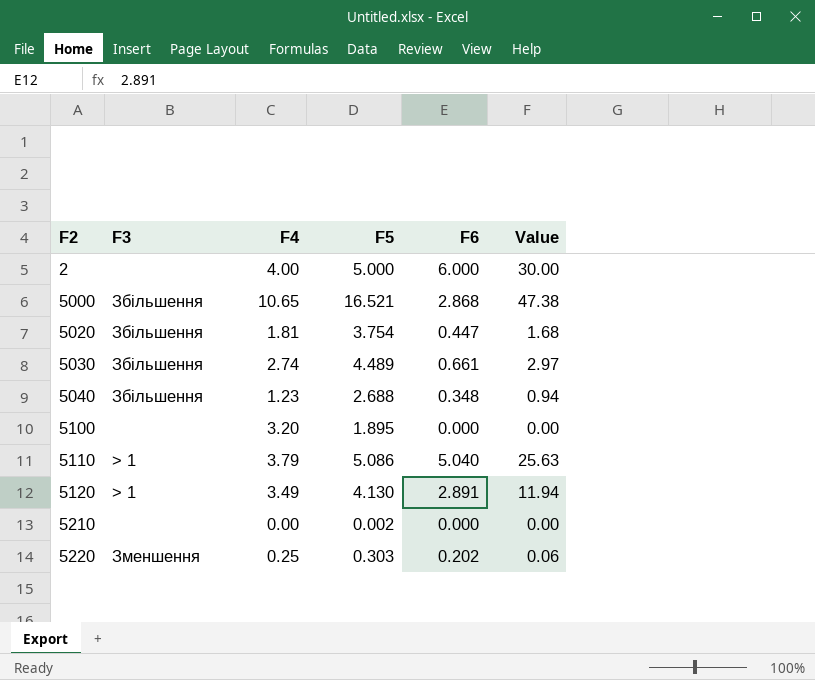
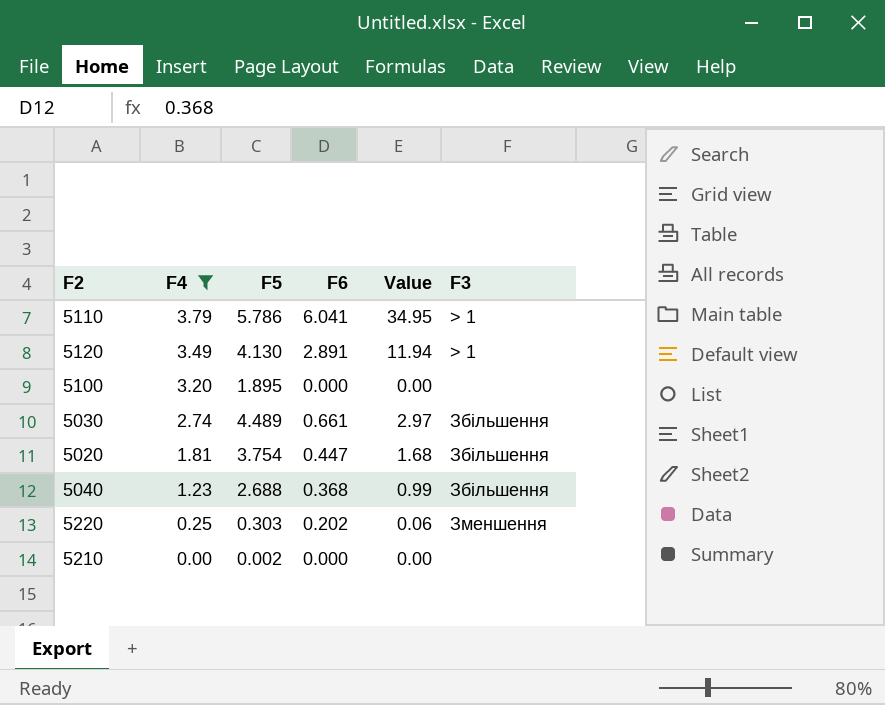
filter: none -> F4 <= 3.79
row order: F2 ascending -> F4 descending
column F3 | position: 2 -> 6
5110 | F5: 5.086 -> 5.786
5110 | F6: 5.040 -> 6.041
5110 | Value: 25.63 -> 34.95
5040 | F6: 0.348 -> 0.368
5040 | Value: 0.94 -> 0.99

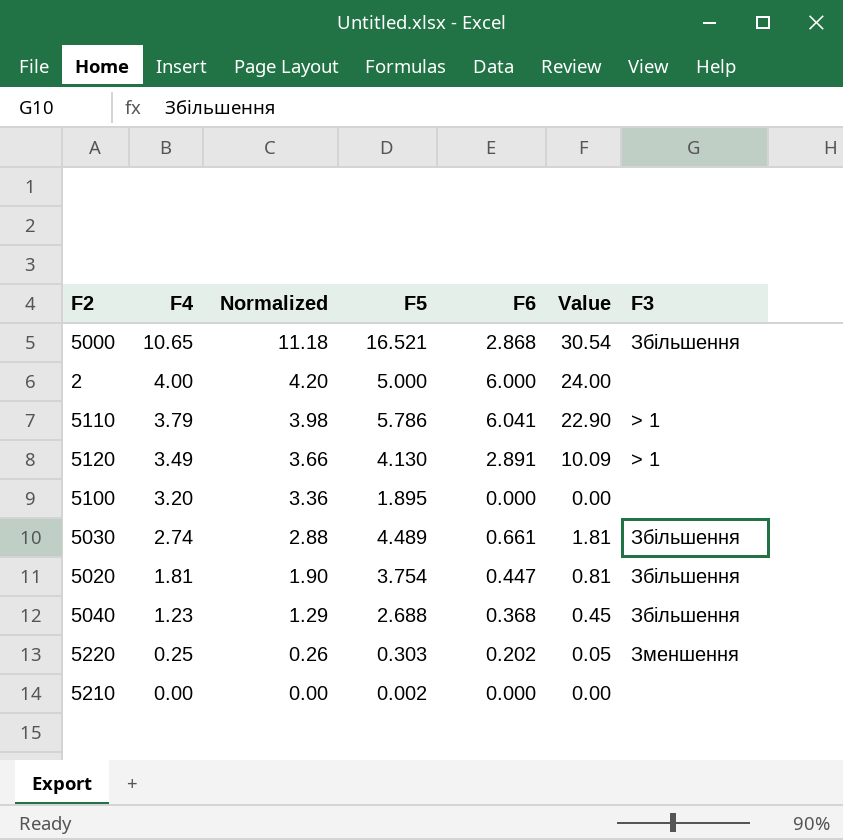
filter: F4 <= 3.79 -> none
column Normalized | formula: none -> [F4] * 1.05
column Value | formula: [F5] * [F6] -> [F4] * [F6]

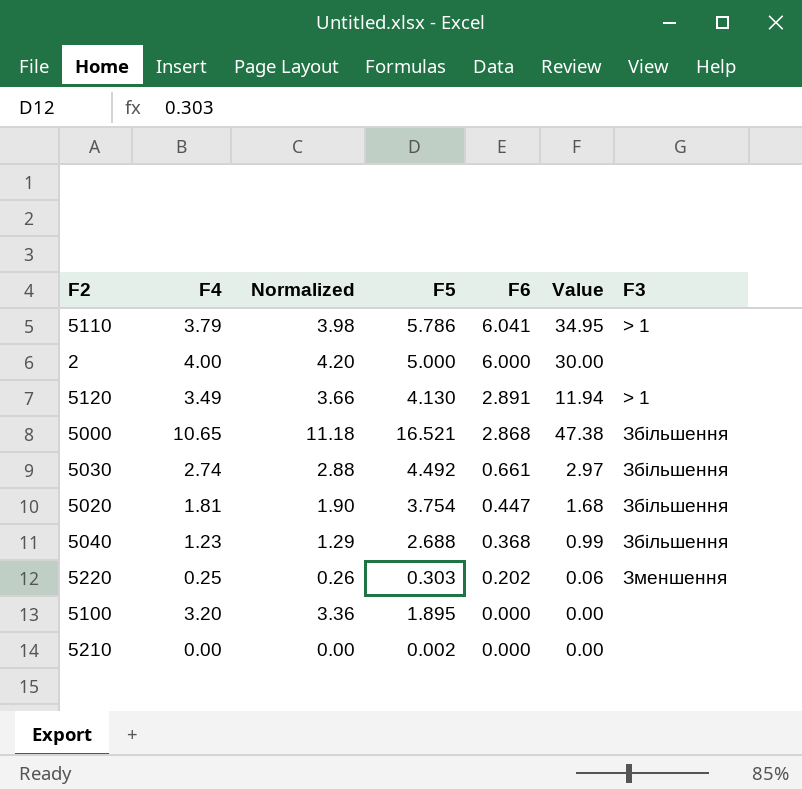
row order: F4 descending -> F6 descending
column Value | formula: [F4] * [F6] -> [F5] * [F6]
5030 | F5: 4.489 -> 4.492

